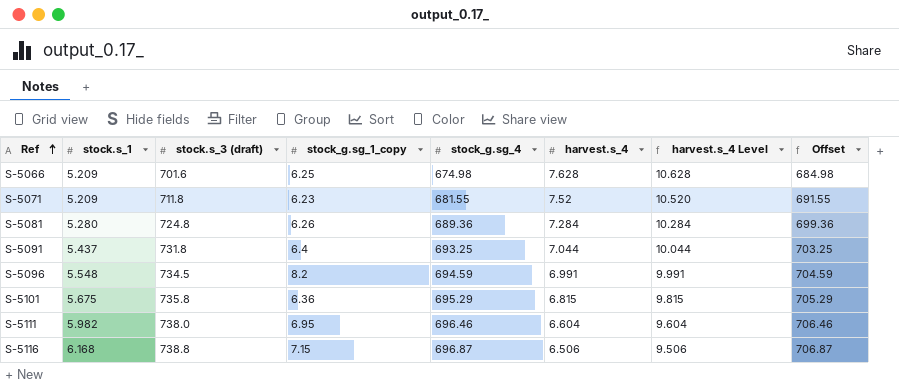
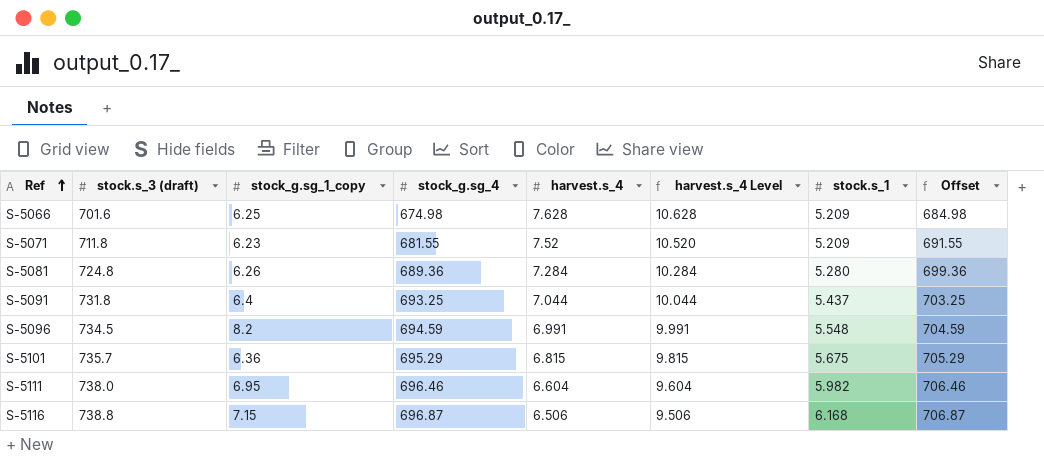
column stock.s_1 | position: 2 -> 7
S-5101 | stock.s_3 (draft): 735.8 -> 735.7

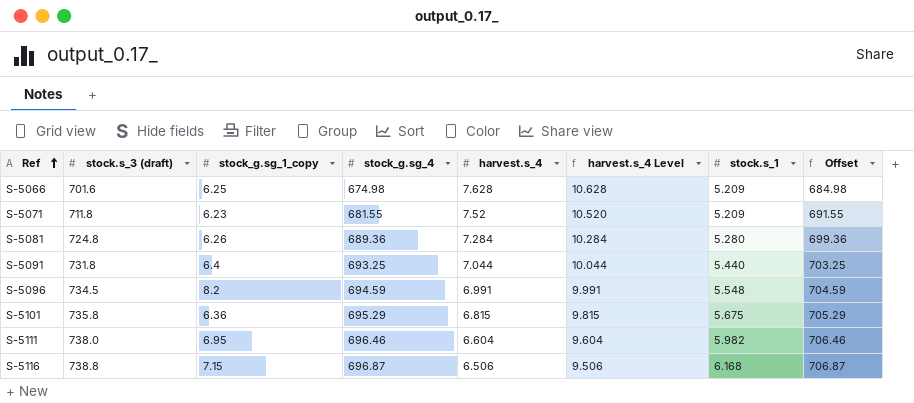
S-5091 | stock.s_1: 5.437 -> 5.440
S-5101 | stock.s_3 (draft): 735.7 -> 735.8

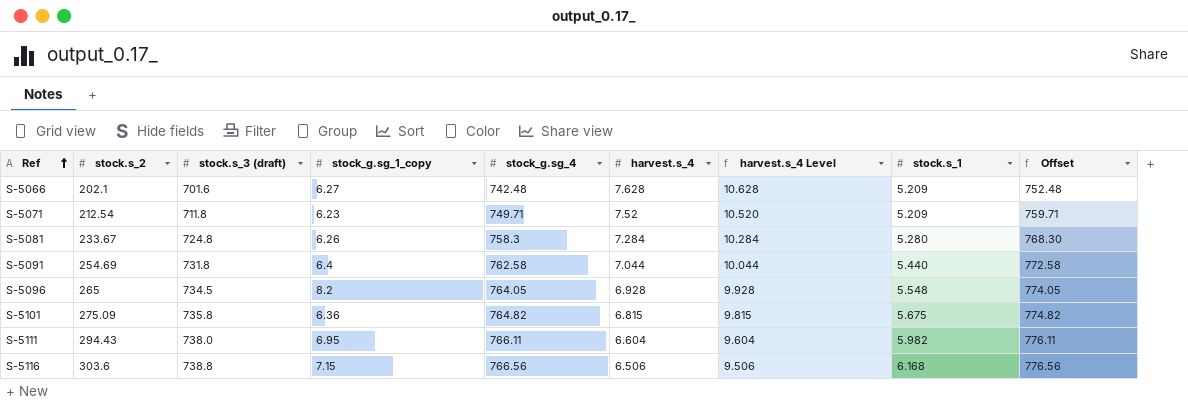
column stock.s_2 | position: none -> 2
S-5066 | stock_g.sg_1_copy: 6.25 -> 6.27
S-5066 | stock_g.sg_4: 674.98 -> 742.48
S-5066 | Offset: 684.98 -> 752.48
S-5071 | stock_g.sg_4: 681.55 -> 749.71
S-5071 | Offset: 691.55 -> 759.71
S-5081 | stock_g.sg_4: 689.36 -> 758.3
S-5081 | Offset: 699.36 -> 768.30
S-5091 | stock_g.sg_4: 693.25 -> 762.58
S-5091 | Offset: 703.25 -> 772.58
S-5096 | stock_g.sg_4: 694.59 -> 764.05
S-5096 | harvest.s_4: 6.991 -> 6.928
S-5096 | harvest.s_4 Level: 9.991 -> 9.928
S-5096 | Offset: 704.59 -> 774.05
S-5101 | stock_g.sg_4: 695.29 -> 764.82
S-5101 | Offset: 705.29 -> 774.82
S-5111 | stock_g.sg_4: 696.46 -> 766.11
S-5111 | Offset: 706.46 -> 776.11
S-5116 | stock_g.sg_4: 696.87 -> 766.56
S-5116 | Offset: 706.87 -> 776.56

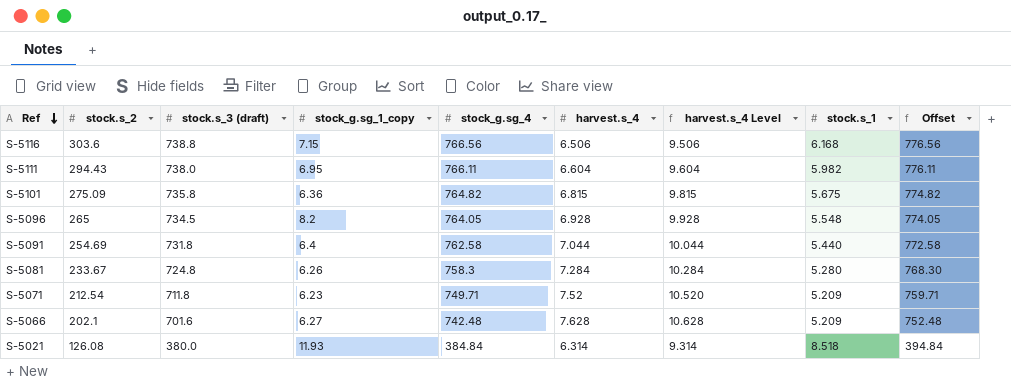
row order: Ref ascending -> Ref descending
row S-5021: none -> 126.08 | 380.0 | 11.93 | 384.84 | 6.314 | 9.314 | 8.518 | 394.84

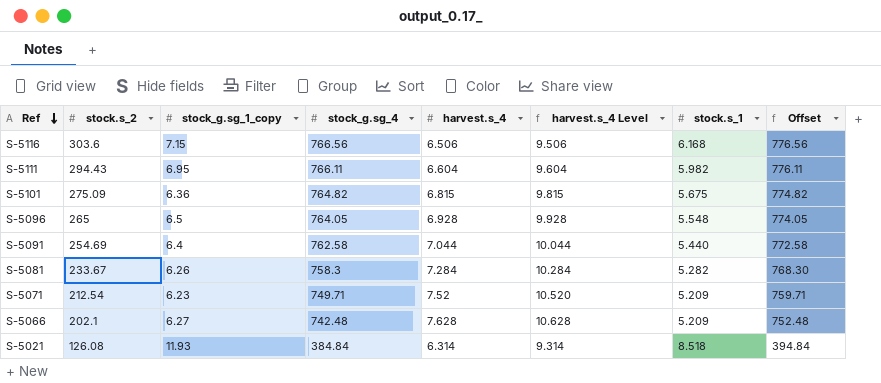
column stock.s_3 (draft) | position: 3 -> none
S-5096 | stock_g.sg_1_copy: 8.2 -> 6.5
S-5081 | stock.s_1: 5.280 -> 5.282

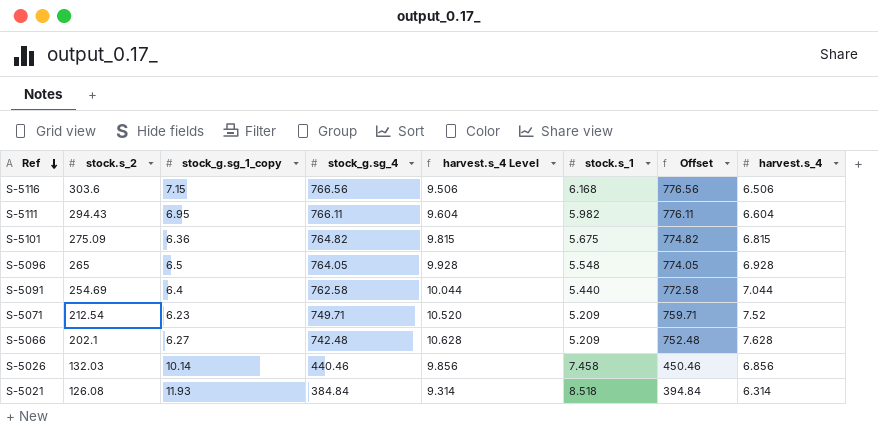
column harvest.s_4 | position: 5 -> 8
row S-5081: 233.67 | 6.26 | 758.3 | 7.284 | 10.284 | 5.282 | 768.30 -> none
row S-5026: none -> 132.03 | 10.14 | 440.46 | 9.856 | 7.458 | 450.46 | 6.856

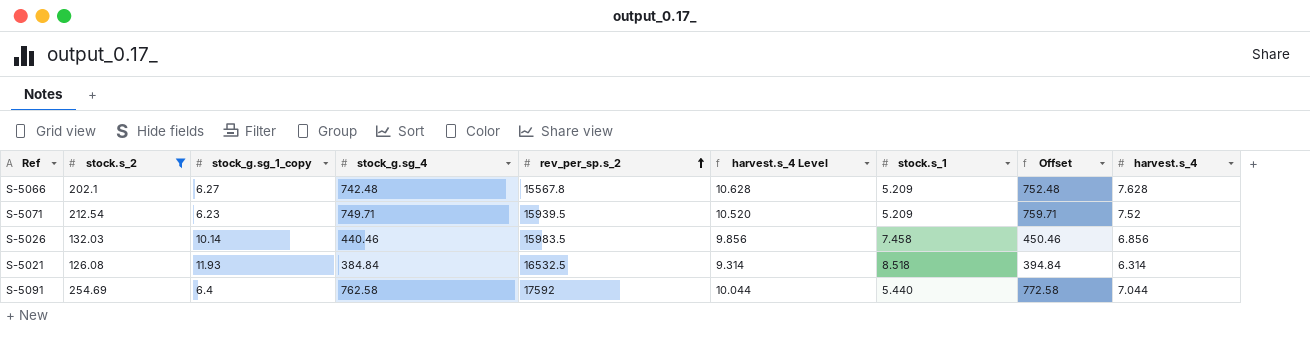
filter: none -> stock.s_2 <= 254.69
row order: Ref descending -> rev_per_sp.s_2 ascending
column rev_per_sp.s_2 | position: none -> 5

